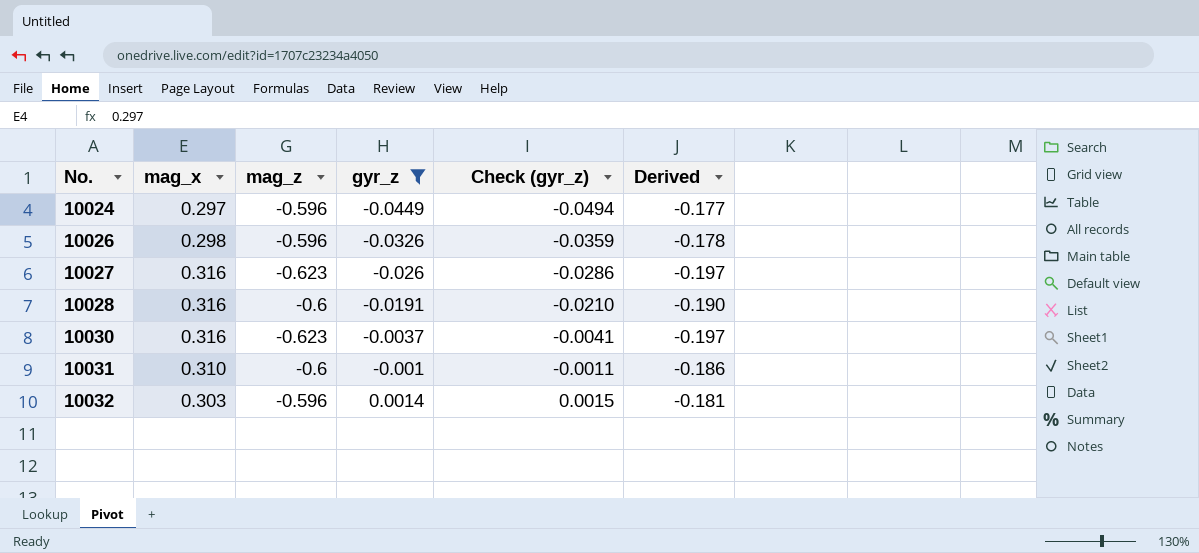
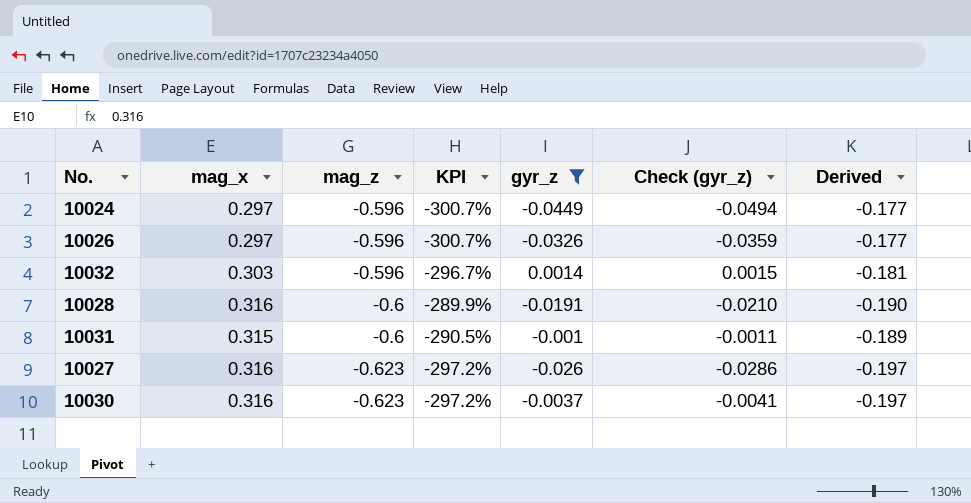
row order: No. ascending -> mag_z descending
column KPI | formula: none -> ([mag_z] - [mag_x]) / [mag_x]
10026 | mag_x: 0.298 -> 0.297
10026 | Derived: -0.178 -> -0.177
10031 | mag_x: 0.310 -> 0.315
10031 | Derived: -0.186 -> -0.189

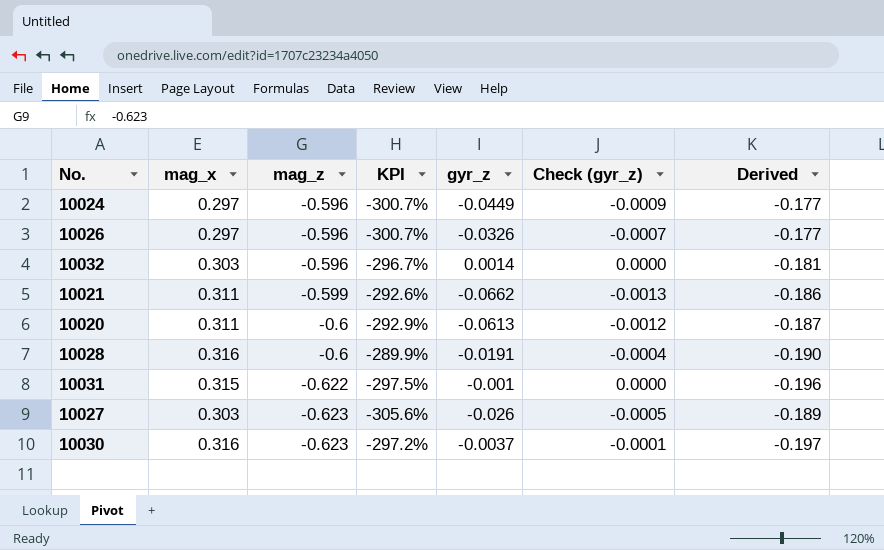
filter: gyr_z >= -0.0449 -> none
column Check (gyr_z) | formula: [gyr_z] * 1.1 -> [gyr_z] * 0.02
10031 | mag_z: -0.6 -> -0.622
10031 | KPI: -290.5% -> -297.5%
10031 | Derived: -0.189 -> -0.196
10027 | mag_x: 0.316 -> 0.303
10027 | KPI: -297.2% -> -305.6%
10027 | Derived: -0.197 -> -0.189

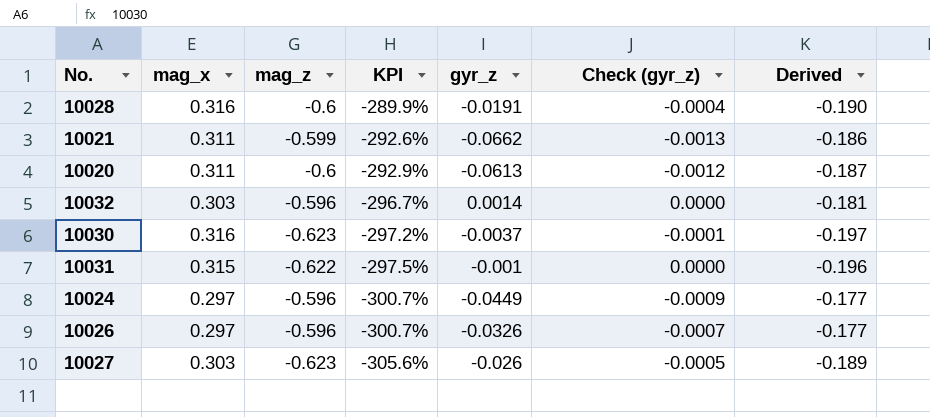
row order: mag_z descending -> KPI descending

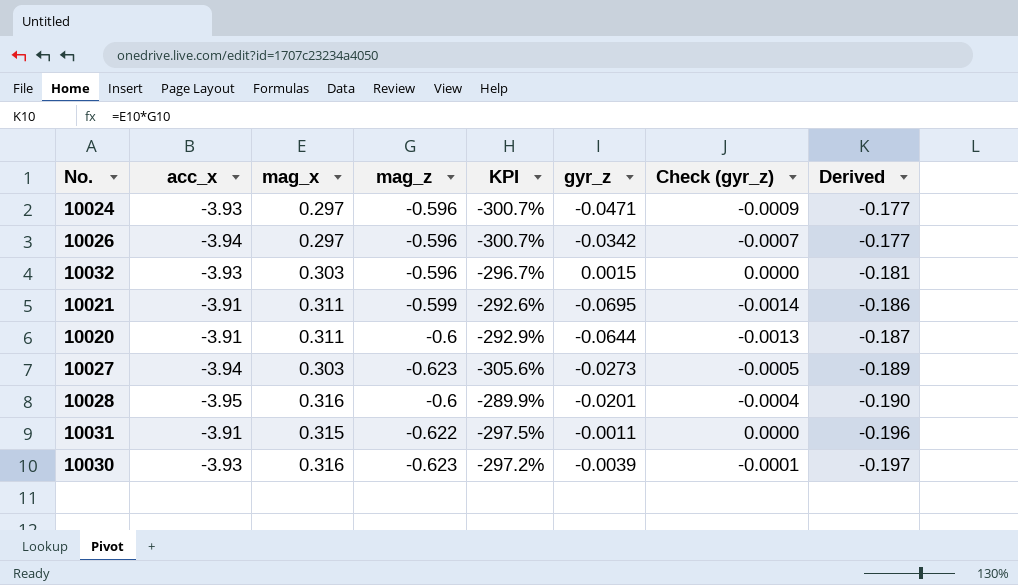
row order: KPI descending -> Derived descending
column acc_x | position: none -> 2
10024 | gyr_z: -0.0449 -> -0.0471
10026 | gyr_z: -0.0326 -> -0.0342
10032 | gyr_z: 0.0014 -> 0.0015
10021 | gyr_z: -0.0662 -> -0.0695
10021 | Check (gyr_z): -0.0013 -> -0.0014
10020 | gyr_z: -0.0613 -> -0.0644
10020 | Check (gyr_z): -0.0012 -> -0.0013
10027 | gyr_z: -0.026 -> -0.0273
10028 | gyr_z: -0.0191 -> -0.0201
10031 | gyr_z: -0.001 -> -0.0011
10030 | gyr_z: -0.0037 -> -0.0039

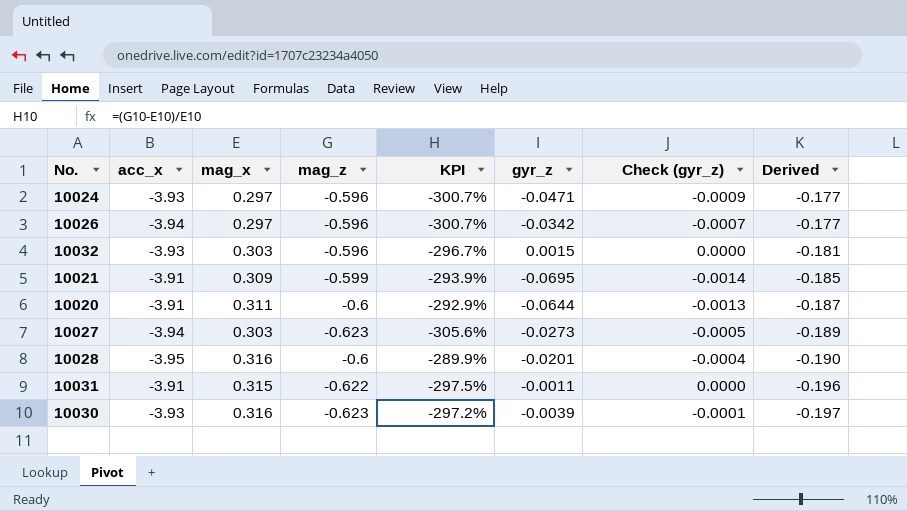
10021 | mag_x: 0.311 -> 0.309
10021 | KPI: -292.6% -> -293.9%
10021 | Derived: -0.186 -> -0.185

